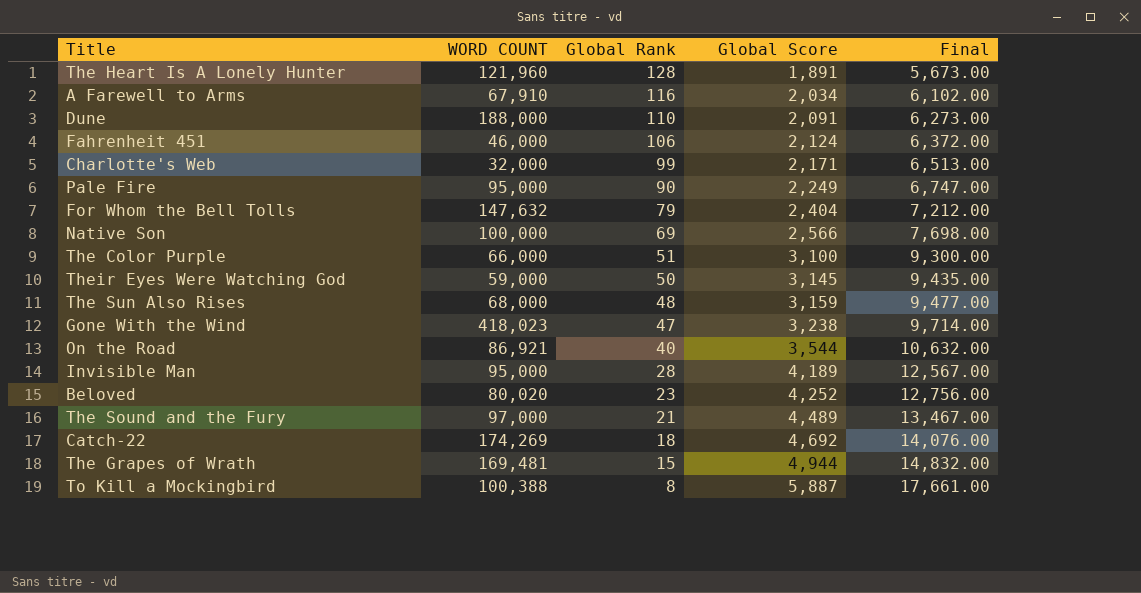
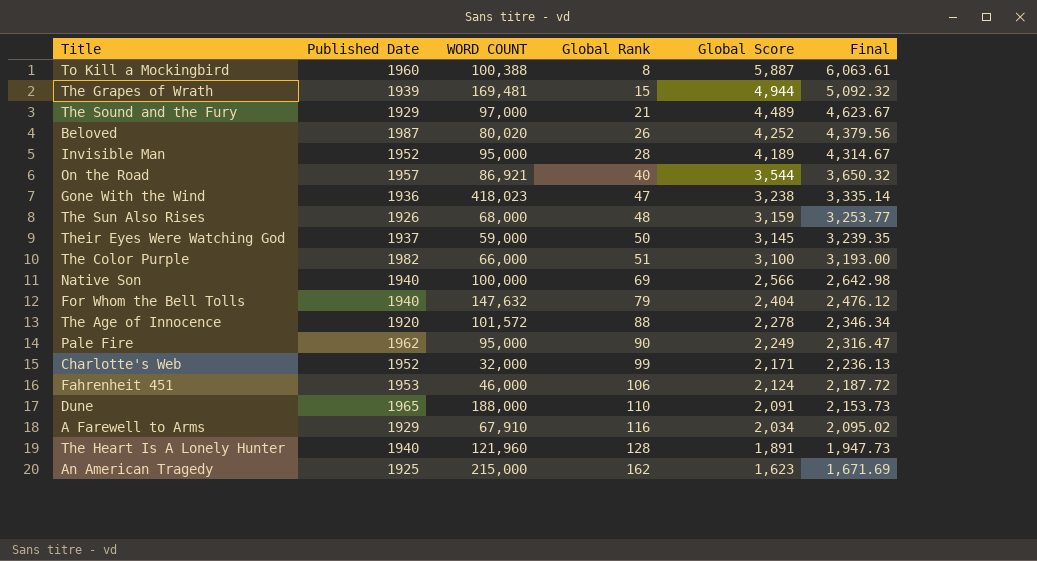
row order: Global Rank descending -> Global Rank ascending
column Published Date | position: none -> 2
column Final | formula: [Global Score] * 3 -> [Global Score] * 1.03
row Catch-22: 174,269 | 18 | 4,692 | 14,076.00 -> none
Beloved | Global Rank: 23 -> 26
row The Age of Innocence: none -> 1920 | 101,572 | 88 | 2,278 | 2,346.34
row An American Tragedy: none -> 1925 | 215,000 | 162 | 1,623 | 1,671.69

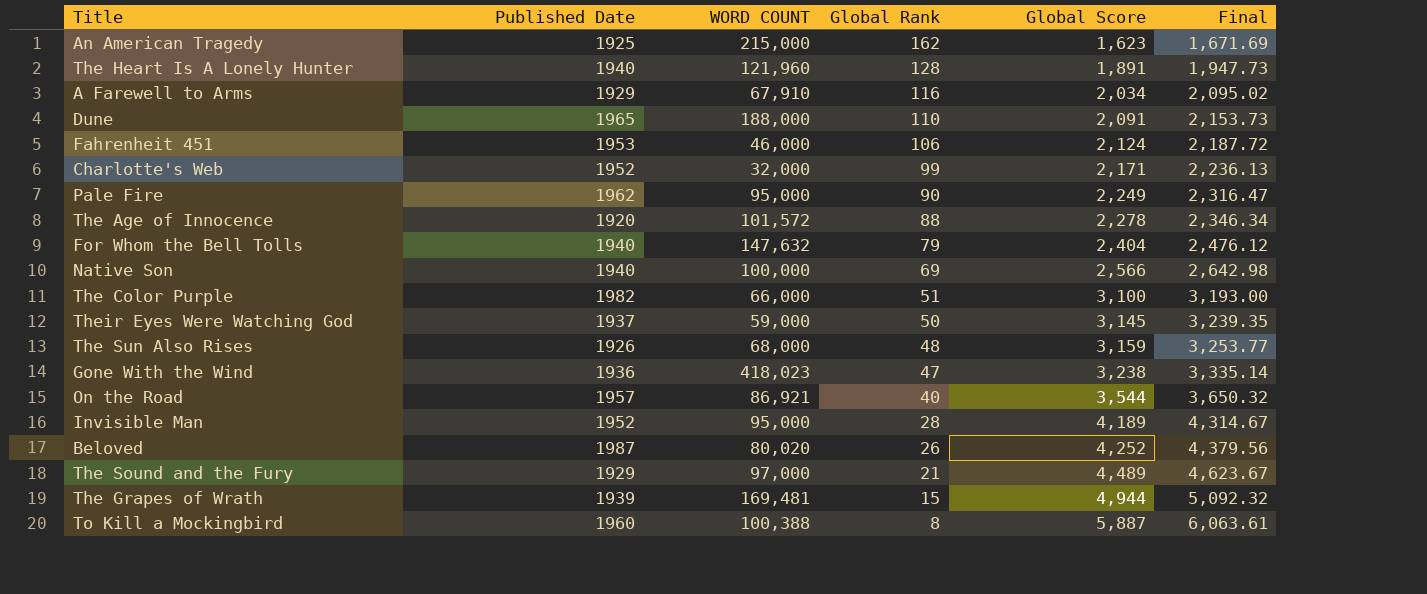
row order: Global Rank ascending -> Global Rank descending

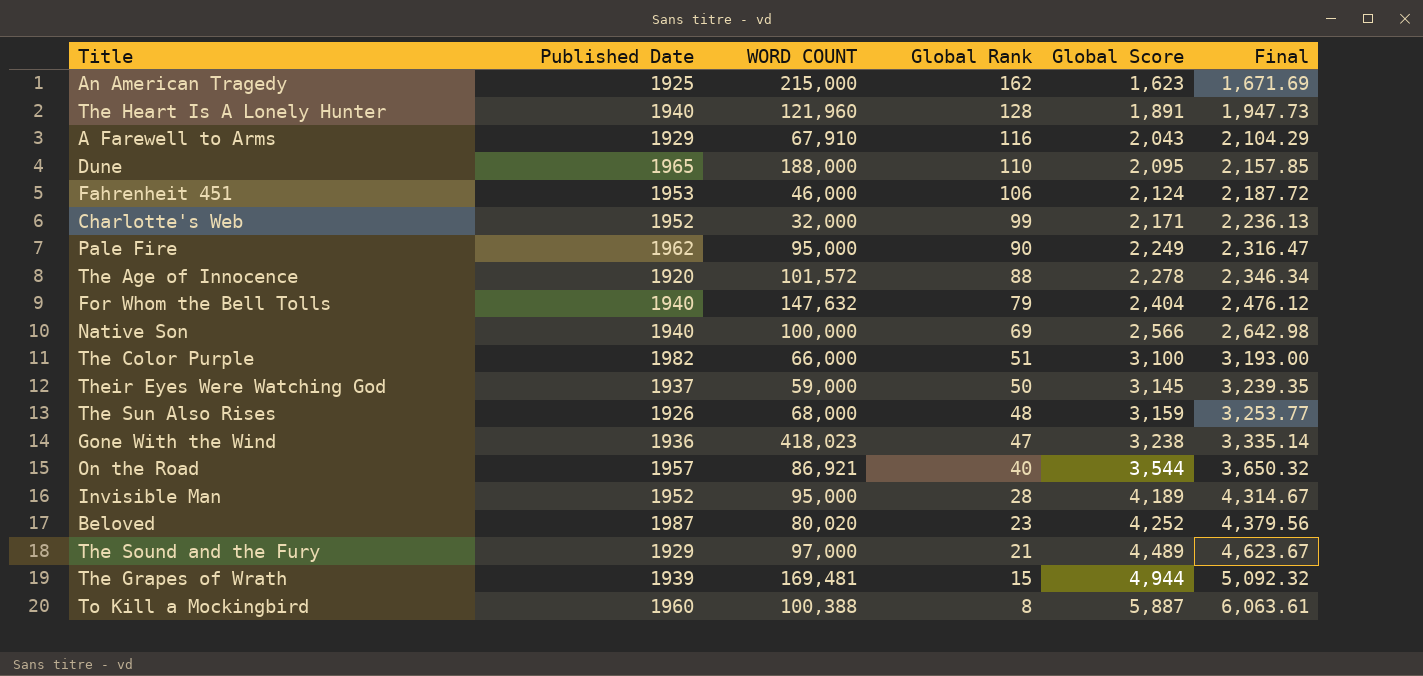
A Farewell to Arms | Global Score: 2,034 -> 2,043
A Farewell to Arms | Final: 2,095.02 -> 2,104.29
Dune | Global Score: 2,091 -> 2,095
Dune | Final: 2,153.73 -> 2,157.85
Beloved | Global Rank: 26 -> 23

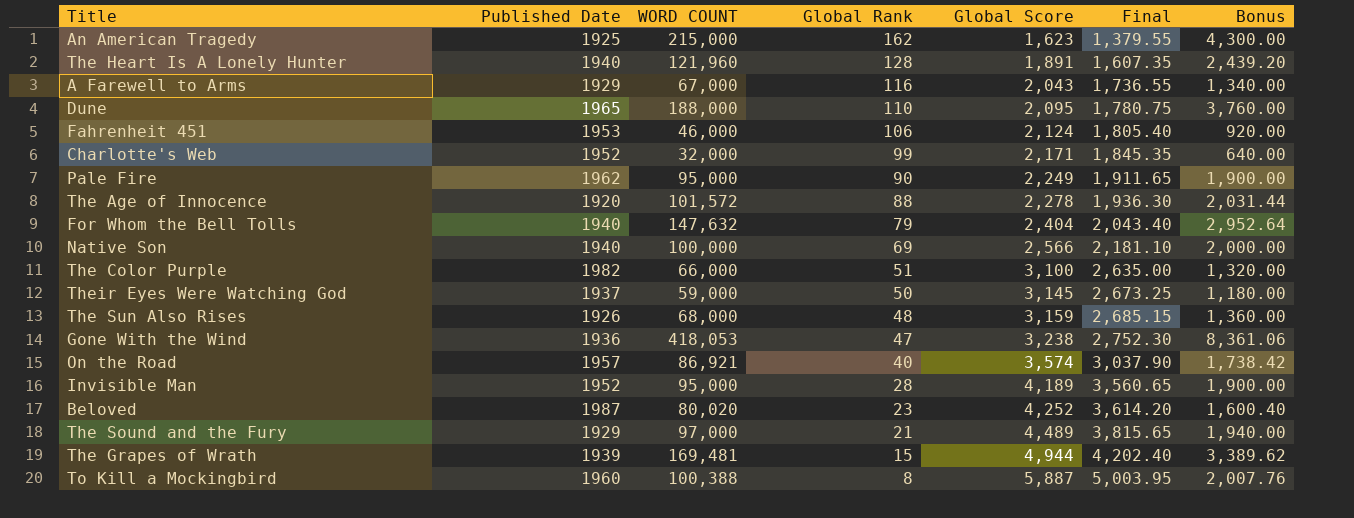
column Final | formula: [Global Score] * 1.03 -> [Global Score] * 0.85
column Bonus | formula: none -> [WORD COUNT] * 0.02
A Farewell to Arms | WORD COUNT: 67,910 -> 67,000
Gone With the Wind | WORD COUNT: 418,023 -> 418,053
On the Road | Global Score: 3,544 -> 3,574

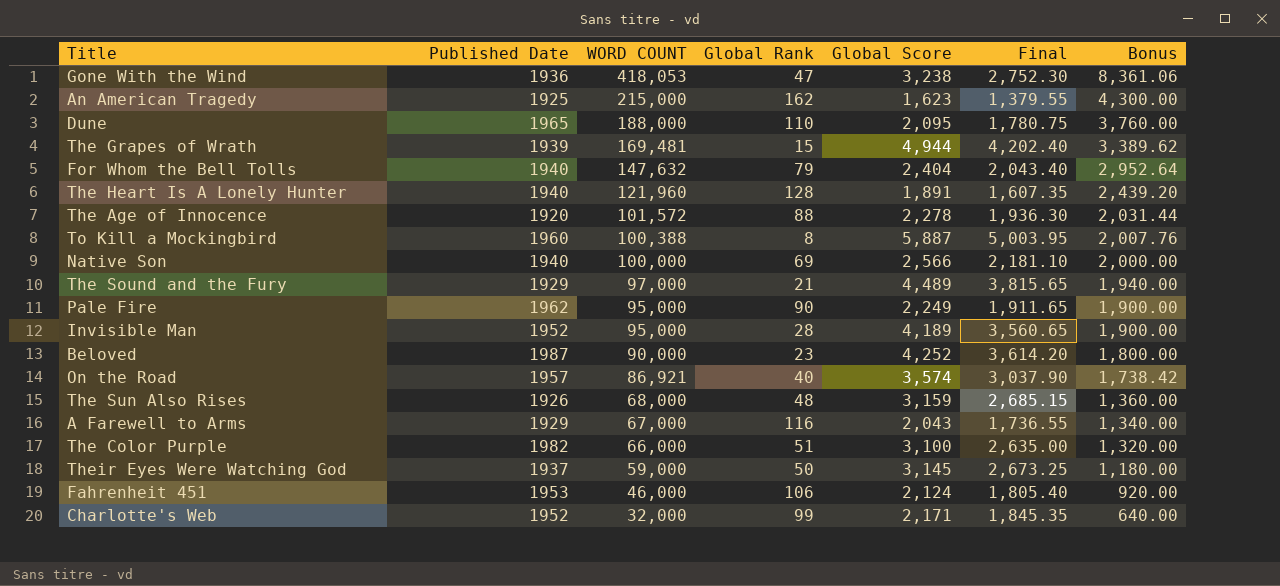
row order: Global Rank descending -> WORD COUNT descending
Beloved | WORD COUNT: 80,020 -> 90,000
Beloved | Bonus: 1,600.40 -> 1,800.00

